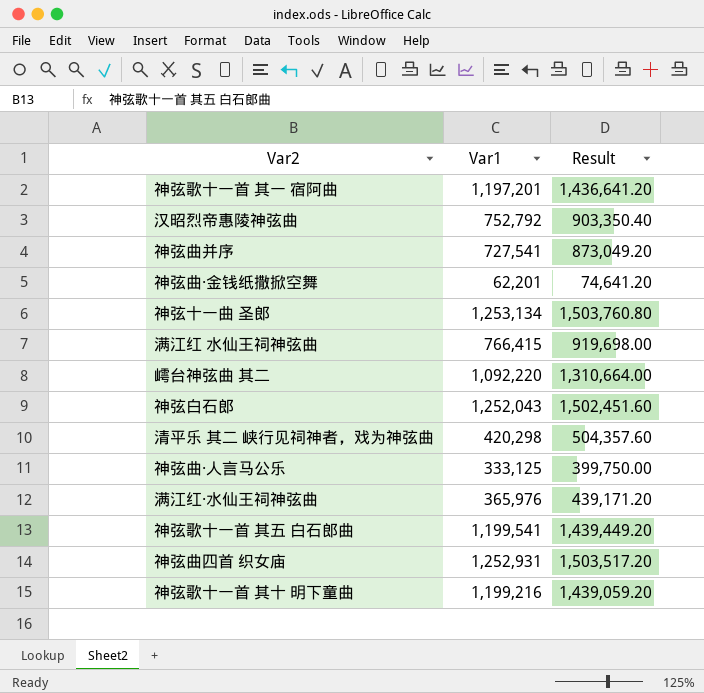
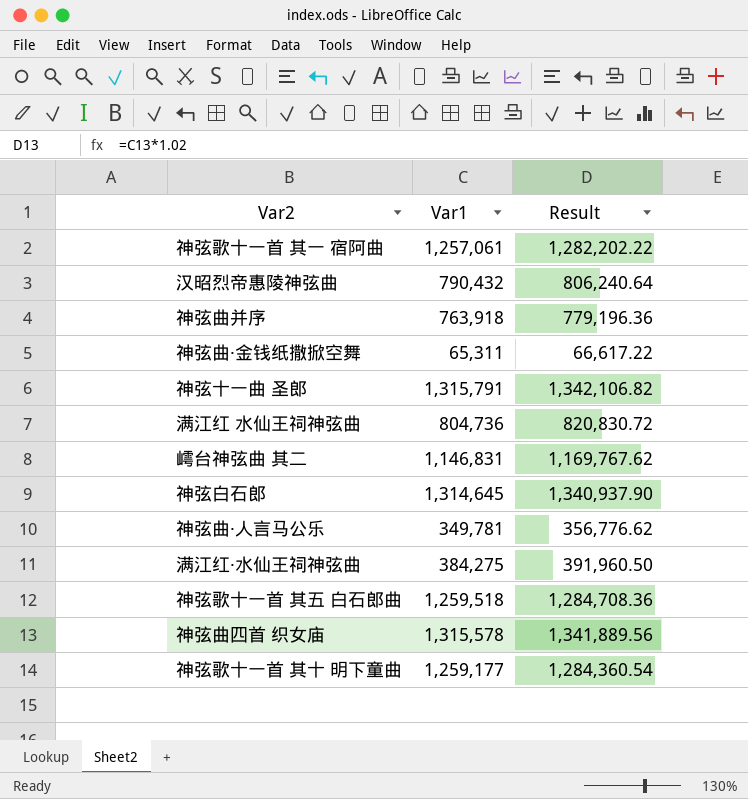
column Result | formula: [Var1] * 1.2 -> [Var1] * 1.02
row 清平乐 其二 峡行见祠神者，戏为神弦曲: 420,298 | 504,357.60 -> none
神弦歌十一首 其一 宿阿曲 | Var1: 1,197,201 -> 1,257,061
汉昭烈帝惠陵神弦曲 | Var1: 752,792 -> 790,432
神弦曲并序 | Var1: 727,541 -> 763,918
神弦曲·金钱纸撒掀空舞 | Var1: 62,201 -> 65,311
神弦十一曲 圣郎 | Var1: 1,253,134 -> 1,315,791
满江红 水仙王祠神弦曲 | Var1: 766,415 -> 804,736
嶀台神弦曲 其二 | Var1: 1,092,220 -> 1,146,831
神弦白石郎 | Var1: 1,252,043 -> 1,314,645
神弦曲·人言马公乐 | Var1: 333,125 -> 349,781
满江红·水仙王祠神弦曲 | Var1: 365,976 -> 384,275
神弦歌十一首 其五 白石郎曲 | Var1: 1,199,541 -> 1,259,518
神弦曲四首 织女庙 | Var1: 1,252,931 -> 1,315,578
神弦歌十一首 其十 明下童曲 | Var1: 1,199,216 -> 1,259,177

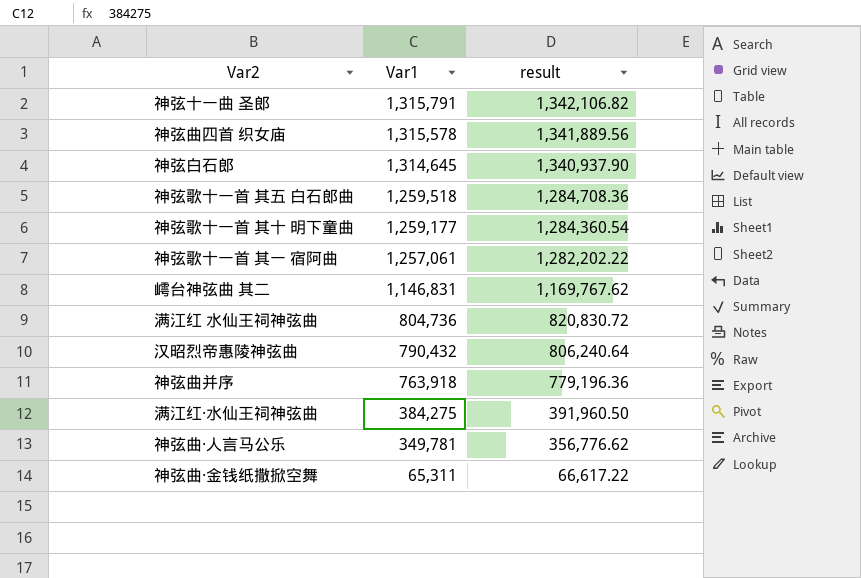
row order: none -> Var1 descending
column name: Result -> result

